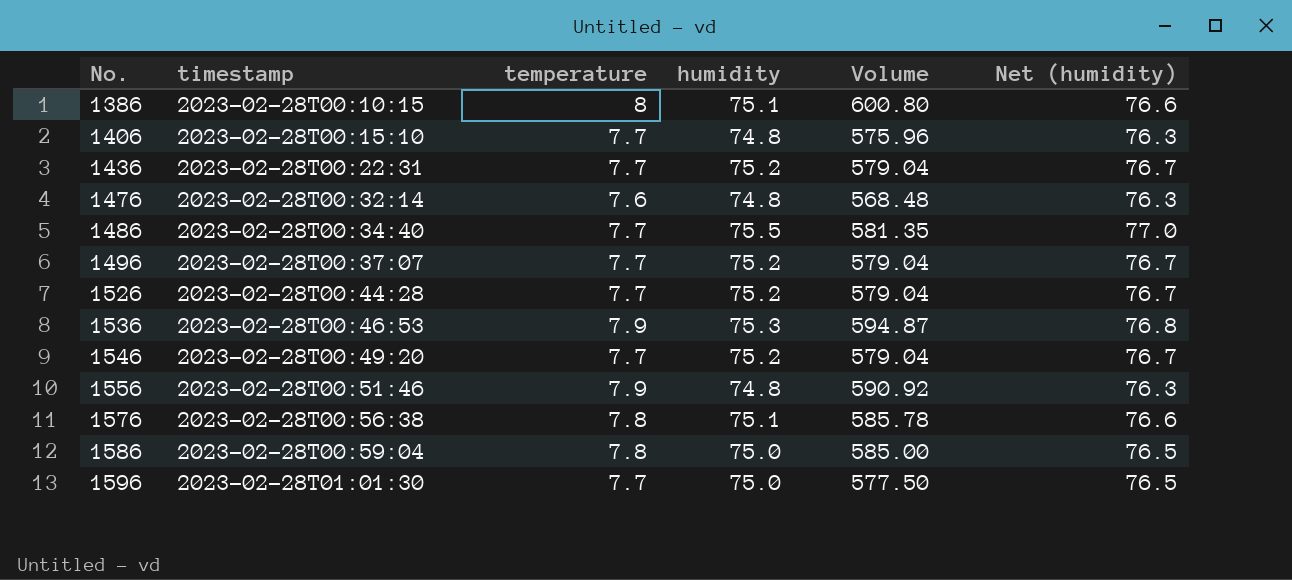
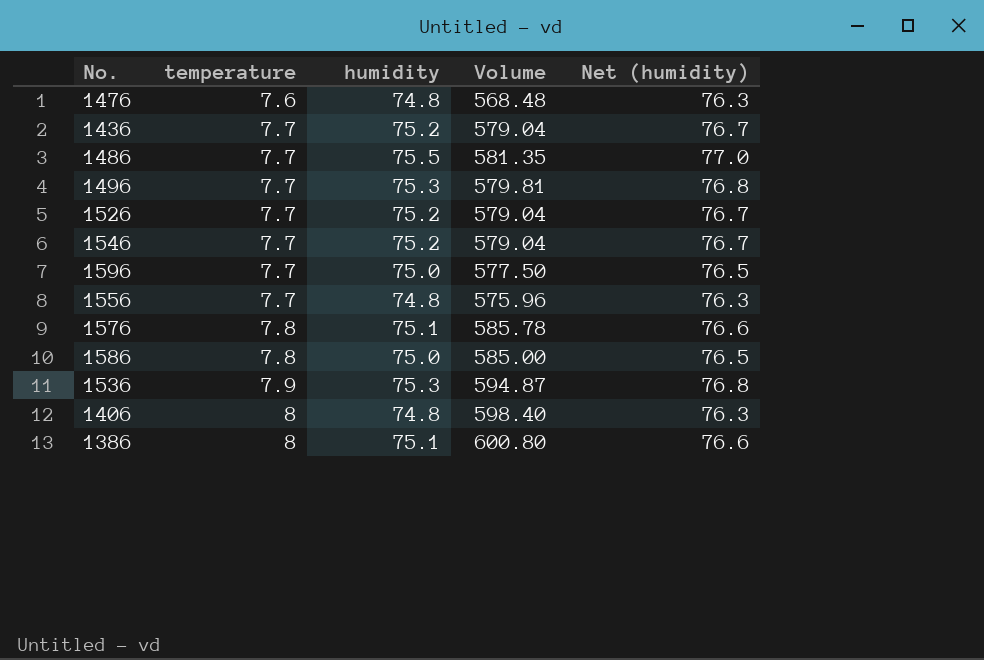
row order: No. ascending -> temperature ascending
column timestamp | position: 2 -> none
1496 | humidity: 75.2 -> 75.3
1496 | Volume: 579.04 -> 579.81
1496 | Net (humidity): 76.7 -> 76.8
1556 | temperature: 7.9 -> 7.7
1556 | Volume: 590.92 -> 575.96
1406 | temperature: 7.7 -> 8
1406 | Volume: 575.96 -> 598.40

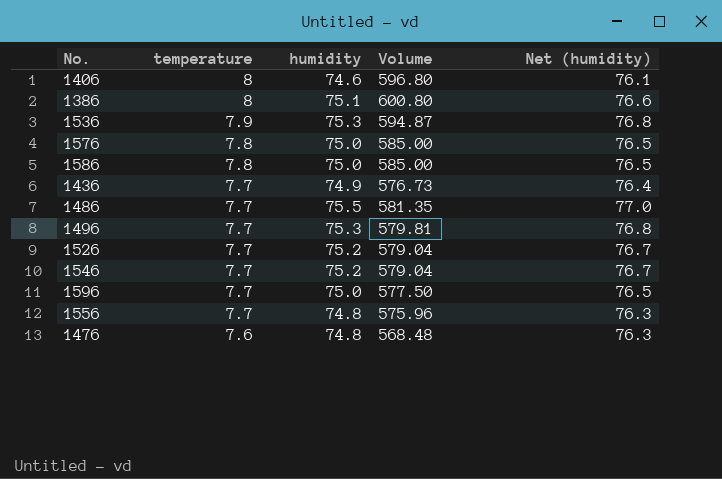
row order: temperature ascending -> temperature descending
1406 | humidity: 74.8 -> 74.6
1406 | Volume: 598.40 -> 596.80
1406 | Net (humidity): 76.3 -> 76.1
1576 | humidity: 75.1 -> 75.0
1576 | Volume: 585.78 -> 585.00
1576 | Net (humidity): 76.6 -> 76.5
1436 | humidity: 75.2 -> 74.9
1436 | Volume: 579.04 -> 576.73
1436 | Net (humidity): 76.7 -> 76.4

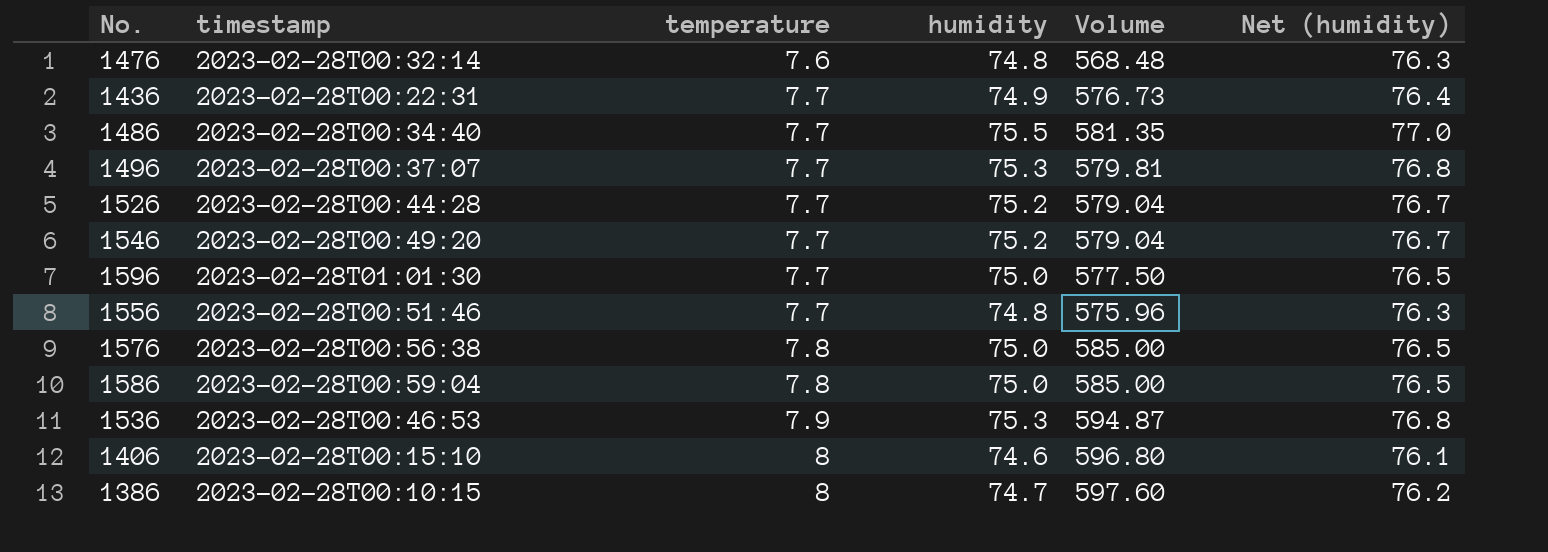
row order: temperature descending -> temperature ascending
column timestamp | position: none -> 2
1386 | humidity: 75.1 -> 74.7
1386 | Volume: 600.80 -> 597.60
1386 | Net (humidity): 76.6 -> 76.2

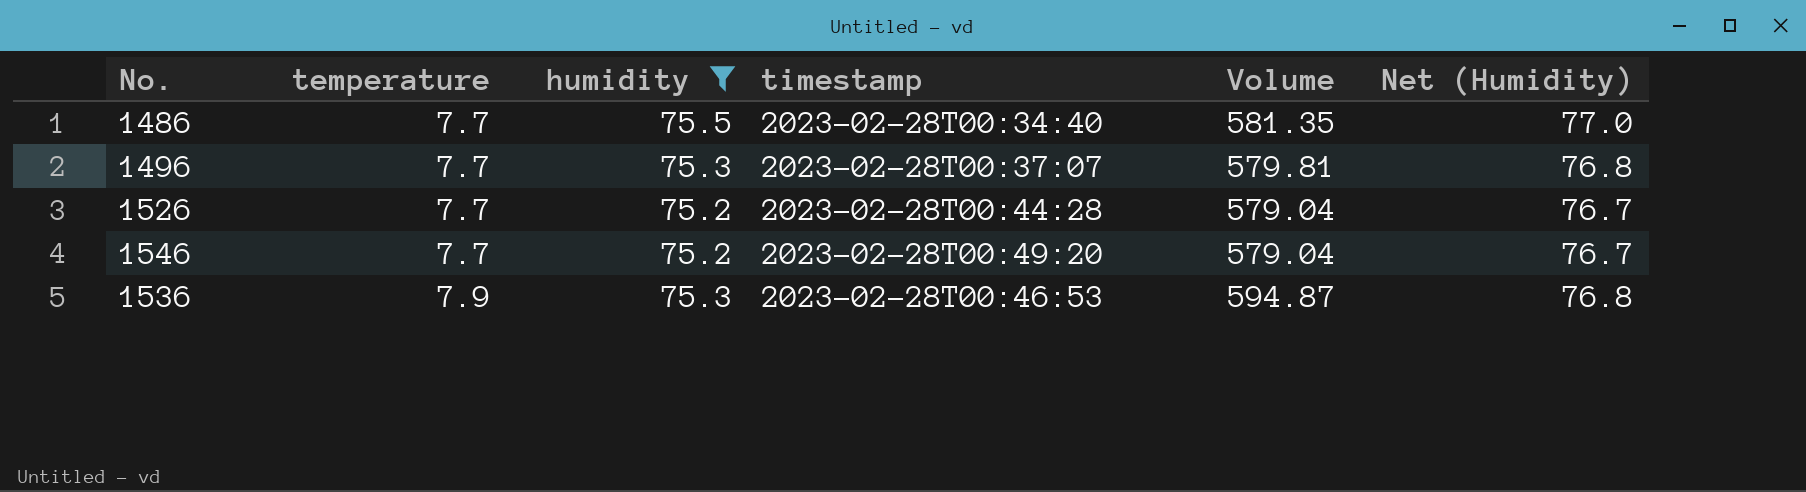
filter: none -> humidity >= 75.2
column timestamp | position: 2 -> 4
column name: Net (humidity) -> Net (Humidity)

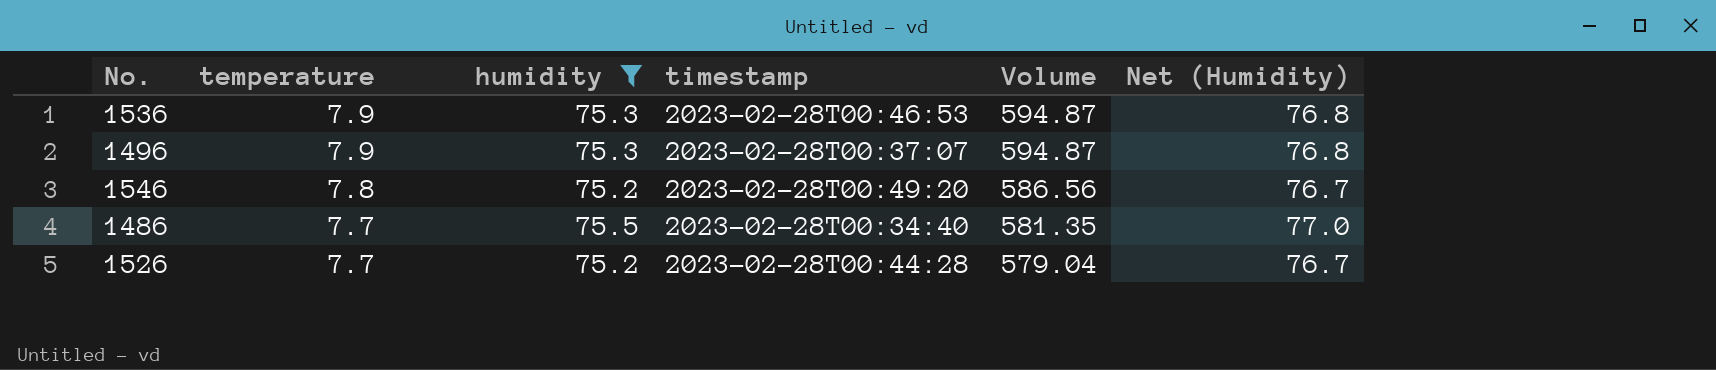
row order: temperature ascending -> temperature descending
1496 | temperature: 7.7 -> 7.9
1496 | Volume: 579.81 -> 594.87
1546 | temperature: 7.7 -> 7.8
1546 | Volume: 579.04 -> 586.56

